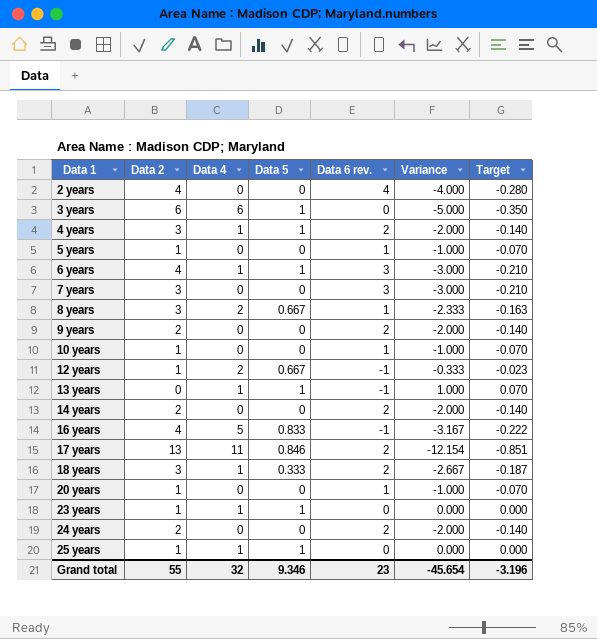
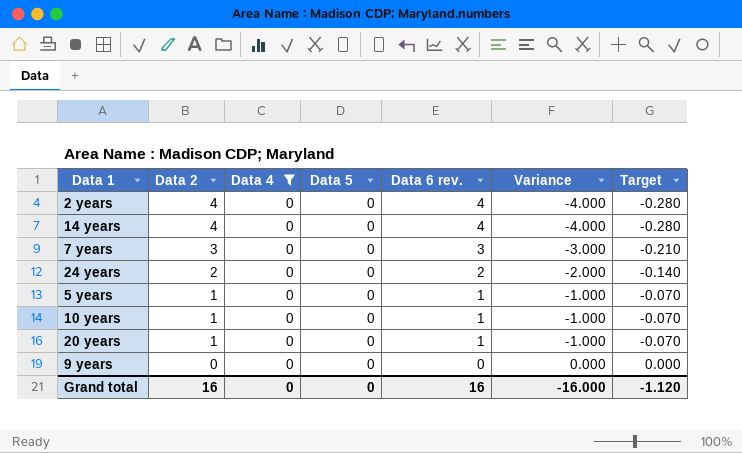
filter: none -> Data 4 = 0
row order: Data 1 ascending -> Data 2 descending
14 years | Data 2: 2 -> 4
14 years | Data 6 rev.: 2 -> 4
14 years | Variance: -2.000 -> -4.000
14 years | Target: -0.140 -> -0.280
9 years | Data 2: 2 -> 0
9 years | Data 6 rev.: 2 -> 0
9 years | Variance: -2.000 -> 0.000
9 years | Target: -0.140 -> 0.000
Grand total | Data 2: 55 -> 16
Grand total | Data 4: 32 -> 0
Grand total | Data 5: 9.346 -> 0
Grand total | Data 6 rev.: 23 -> 16
Grand total | Variance: -45.654 -> -16.000
Grand total | Target: -3.196 -> -1.120

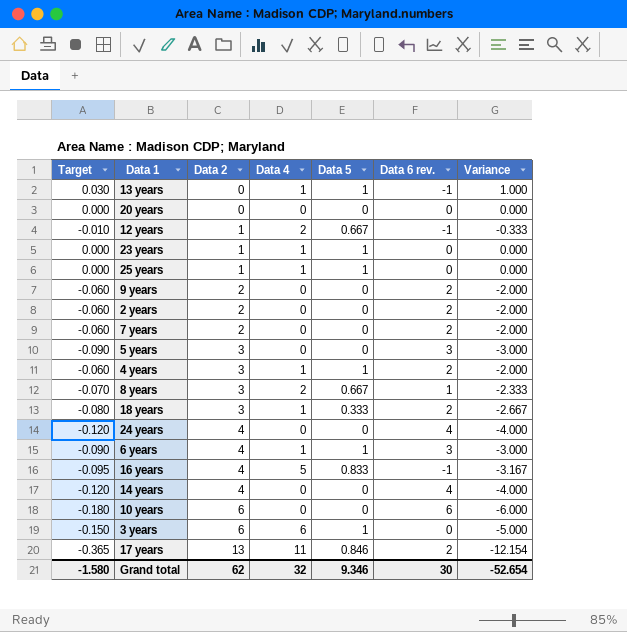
filter: Data 4 = 0 -> none
row order: Data 2 descending -> Data 2 ascending
column Target | formula: [Variance] * 0.07 -> [Variance] * 0.03
column Target | position: 7 -> 1
20 years | Data 2: 1 -> 0
20 years | Data 6 rev.: 1 -> 0
20 years | Variance: -1.000 -> 0.000
9 years | Data 2: 0 -> 2
9 years | Data 6 rev.: 0 -> 2
9 years | Variance: 0.000 -> -2.000
2 years | Data 2: 4 -> 2
2 years | Data 6 rev.: 4 -> 2
2 years | Variance: -4.000 -> -2.000
7 years | Data 2: 3 -> 2
7 years | Data 6 rev.: 3 -> 2
7 years | Variance: -3.000 -> -2.000
5 years | Data 2: 1 -> 3
5 years | Data 6 rev.: 1 -> 3
5 years | Variance: -1.000 -> -3.000
24 years | Data 2: 2 -> 4
24 years | Data 6 rev.: 2 -> 4
24 years | Variance: -2.000 -> -4.000
10 years | Data 2: 1 -> 6
10 years | Data 6 rev.: 1 -> 6
10 years | Variance: -1.000 -> -6.000
Grand total | Target: -1.120 -> -1.580
Grand total | Data 2: 16 -> 62
Grand total | Data 4: 0 -> 32
Grand total | Data 5: 0 -> 9.346
Grand total | Data 6 rev.: 16 -> 30
Grand total | Variance: -16.000 -> -52.654

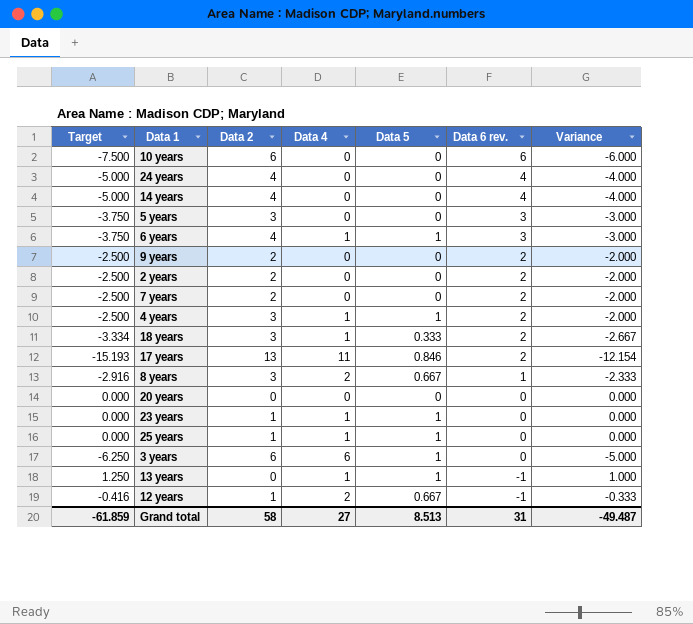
row order: Data 2 ascending -> Data 6 rev. descending
column Target | formula: [Variance] * 0.03 -> [Variance] * 1.25
row 16 years: -0.095 | 4 | 5 | 0.833 | -1 | -3.167 -> none
Grand total | Target: -1.580 -> -61.859
Grand total | Data 2: 62 -> 58
Grand total | Data 4: 32 -> 27
Grand total | Data 5: 9.346 -> 8.513
Grand total | Data 6 rev.: 30 -> 31
Grand total | Variance: -52.654 -> -49.487

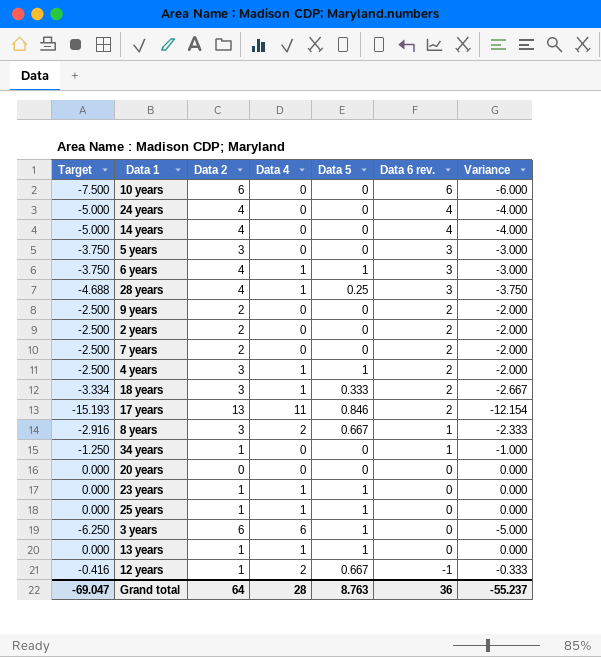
row 28 years: none -> -4.688 | 4 | 1 | 0.25 | 3 | -3.750
row 34 years: none -> -1.250 | 1 | 0 | 0 | 1 | -1.000
13 years | Target: 1.250 -> 0.000
13 years | Data 2: 0 -> 1
13 years | Data 6 rev.: -1 -> 0
13 years | Variance: 1.000 -> 0.000
Grand total | Target: -61.859 -> -69.047
Grand total | Data 2: 58 -> 64
Grand total | Data 4: 27 -> 28
Grand total | Data 5: 8.513 -> 8.763
Grand total | Data 6 rev.: 31 -> 36
Grand total | Variance: -49.487 -> -55.237

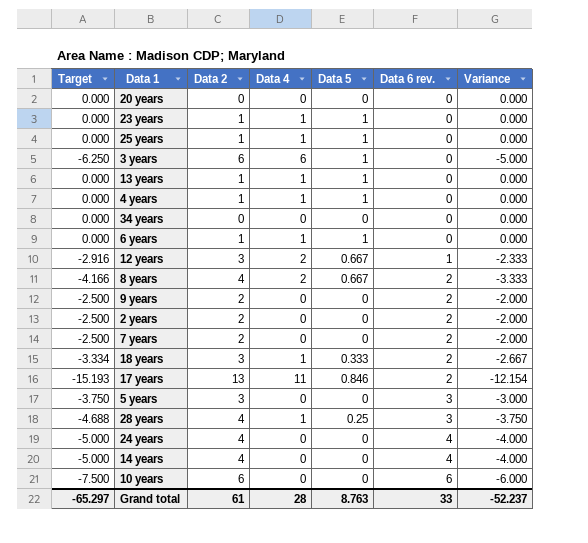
row order: Data 6 rev. descending -> Data 6 rev. ascending
4 years | Target: -2.500 -> 0.000
4 years | Data 2: 3 -> 1
4 years | Data 6 rev.: 2 -> 0
4 years | Variance: -2.000 -> 0.000
34 years | Target: -1.250 -> 0.000
34 years | Data 2: 1 -> 0
34 years | Data 6 rev.: 1 -> 0
34 years | Variance: -1.000 -> 0.000
6 years | Target: -3.750 -> 0.000
6 years | Data 2: 4 -> 1
6 years | Data 6 rev.: 3 -> 0
6 years | Variance: -3.000 -> 0.000
12 years | Target: -0.416 -> -2.916
12 years | Data 2: 1 -> 3
12 years | Data 6 rev.: -1 -> 1
12 years | Variance: -0.333 -> -2.333
8 years | Target: -2.916 -> -4.166
8 years | Data 2: 3 -> 4
8 years | Data 6 rev.: 1 -> 2
8 years | Variance: -2.333 -> -3.333
Grand total | Target: -69.047 -> -65.297
Grand total | Data 2: 64 -> 61
Grand total | Data 6 rev.: 36 -> 33
Grand total | Variance: -55.237 -> -52.237

